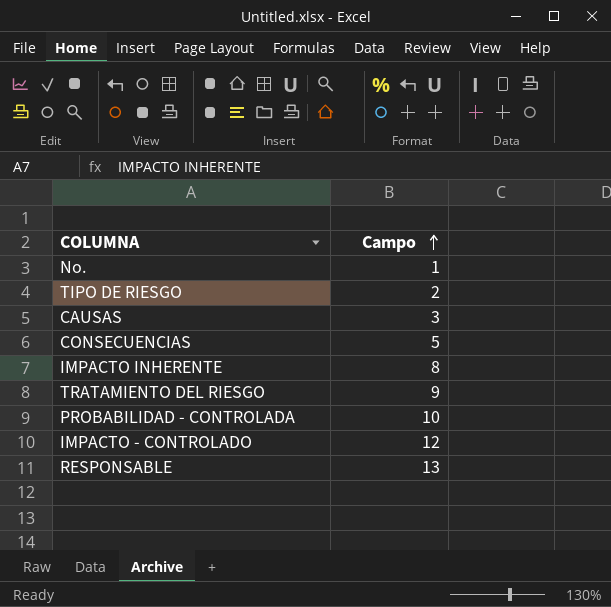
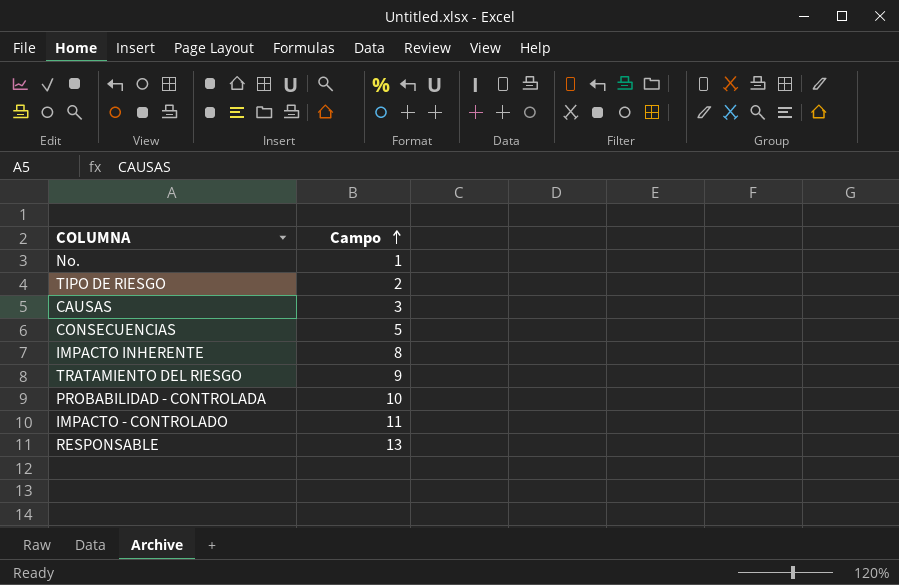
IMPACTO - CONTROLADO | Campo: 12 -> 11

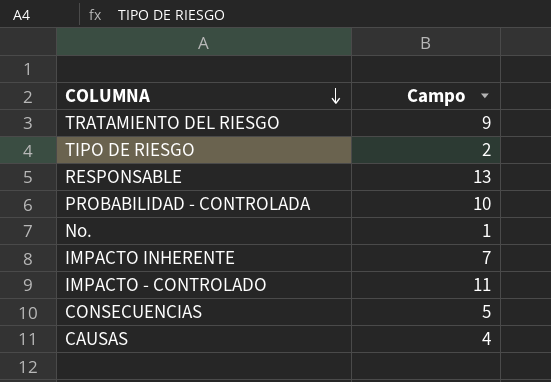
row order: Campo ascending -> COLUMNA descending
IMPACTO INHERENTE | Campo: 8 -> 7
CAUSAS | Campo: 3 -> 4

